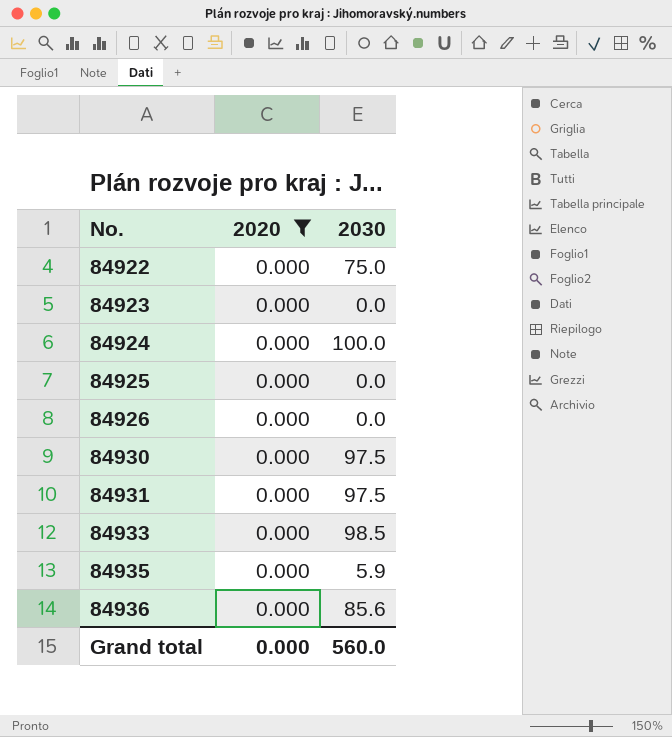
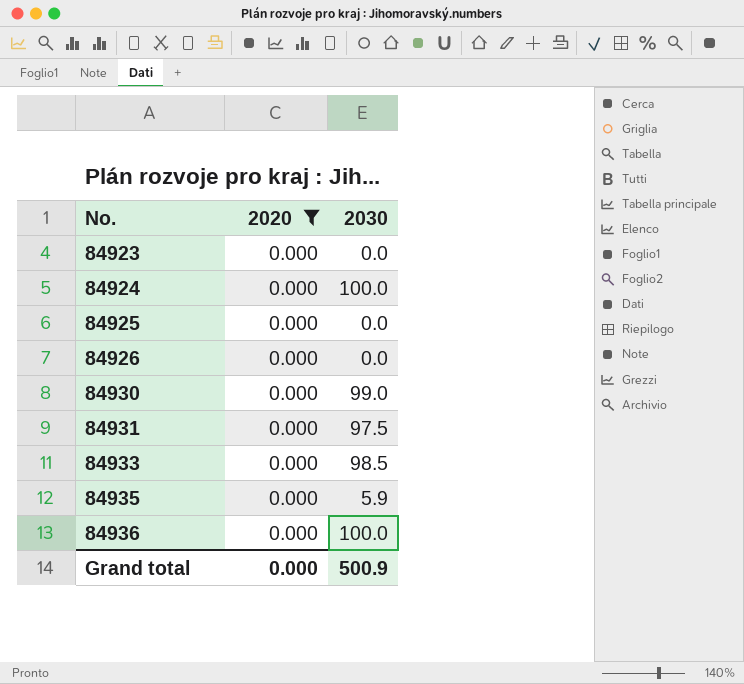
row 84922: 0.000 | 75.0 -> none
84930 | 2030: 97.5 -> 99.0
84936 | 2030: 85.6 -> 100.0
Grand total | 2030: 560.0 -> 500.9

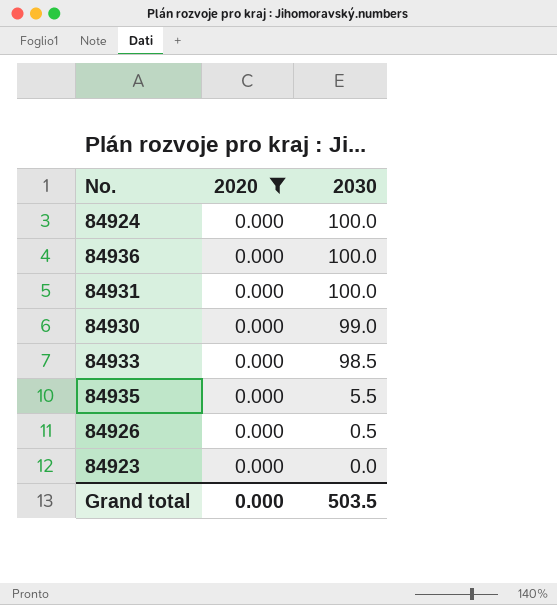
row order: No. ascending -> 2030 descending
row 84925: 0.000 | 0.0 -> none
84931 | 2030: 97.5 -> 100.0
84935 | 2030: 5.9 -> 5.5
84926 | 2030: 0.0 -> 0.5
Grand total | 2030: 500.9 -> 503.5

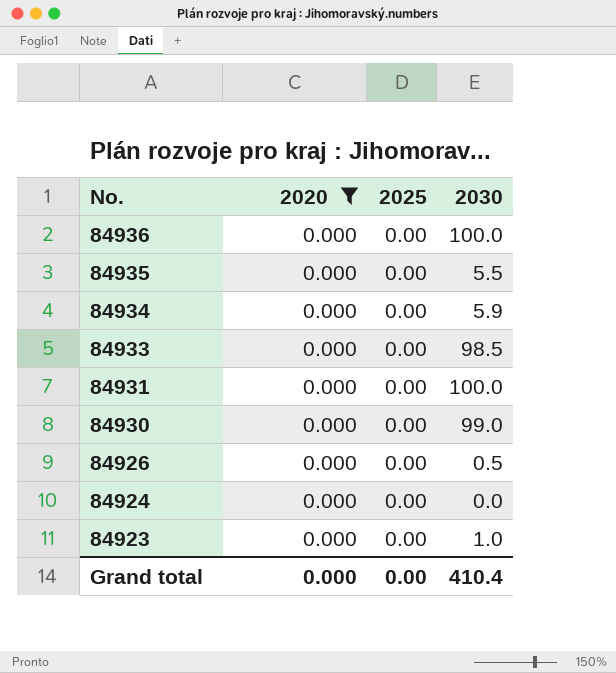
row order: 2030 descending -> No. descending
column 2025 | position: none -> 3
row 84934: none -> 0.000 | 0.00 | 5.9
84924 | 2030: 100.0 -> 0.0
84923 | 2030: 0.0 -> 1.0
Grand total | 2030: 503.5 -> 410.4

